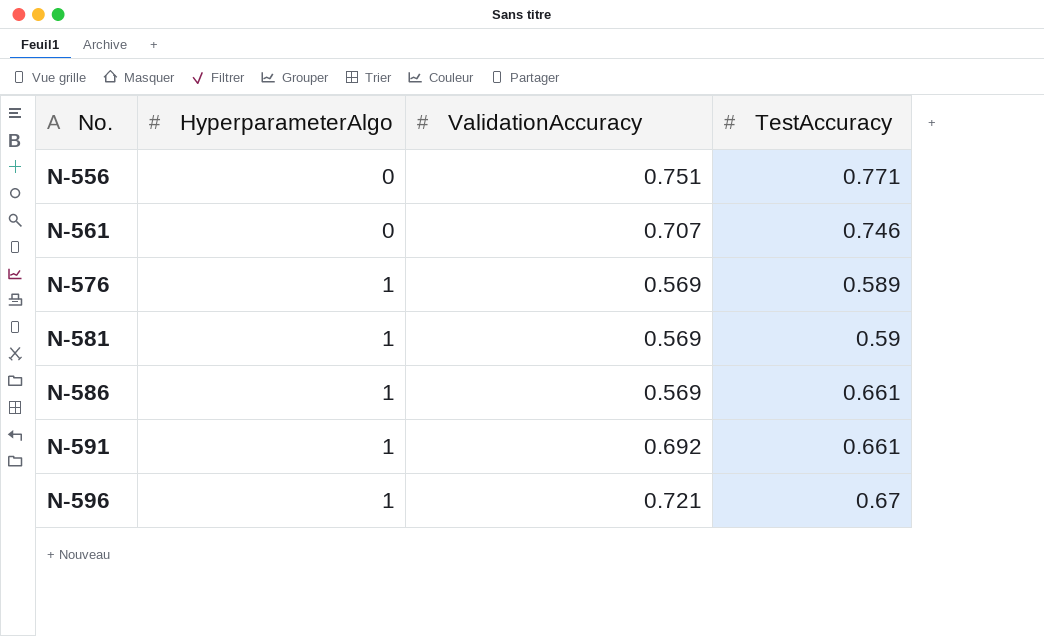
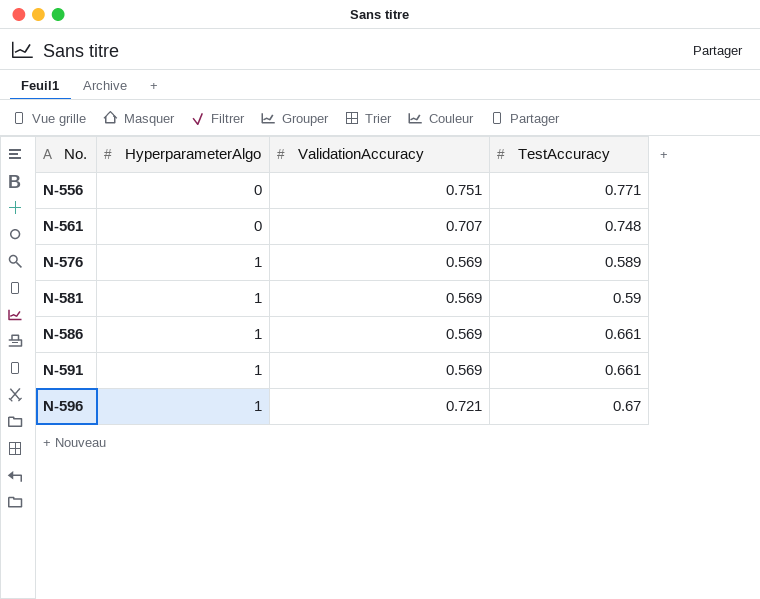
N-561 | TestAccuracy: 0.746 -> 0.748
N-591 | ValidationAccuracy: 0.692 -> 0.569

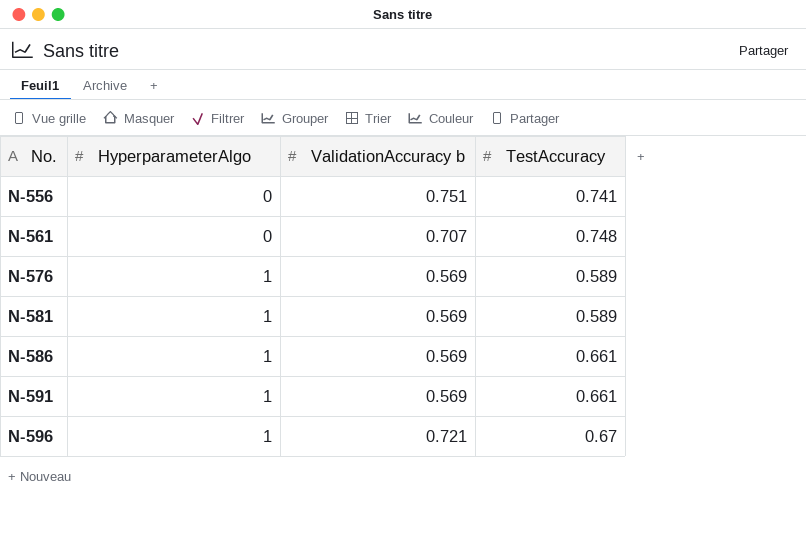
column name: ValidationAccuracy -> ValidationAccuracy b
N-556 | TestAccuracy: 0.771 -> 0.741
N-581 | TestAccuracy: 0.59 -> 0.589

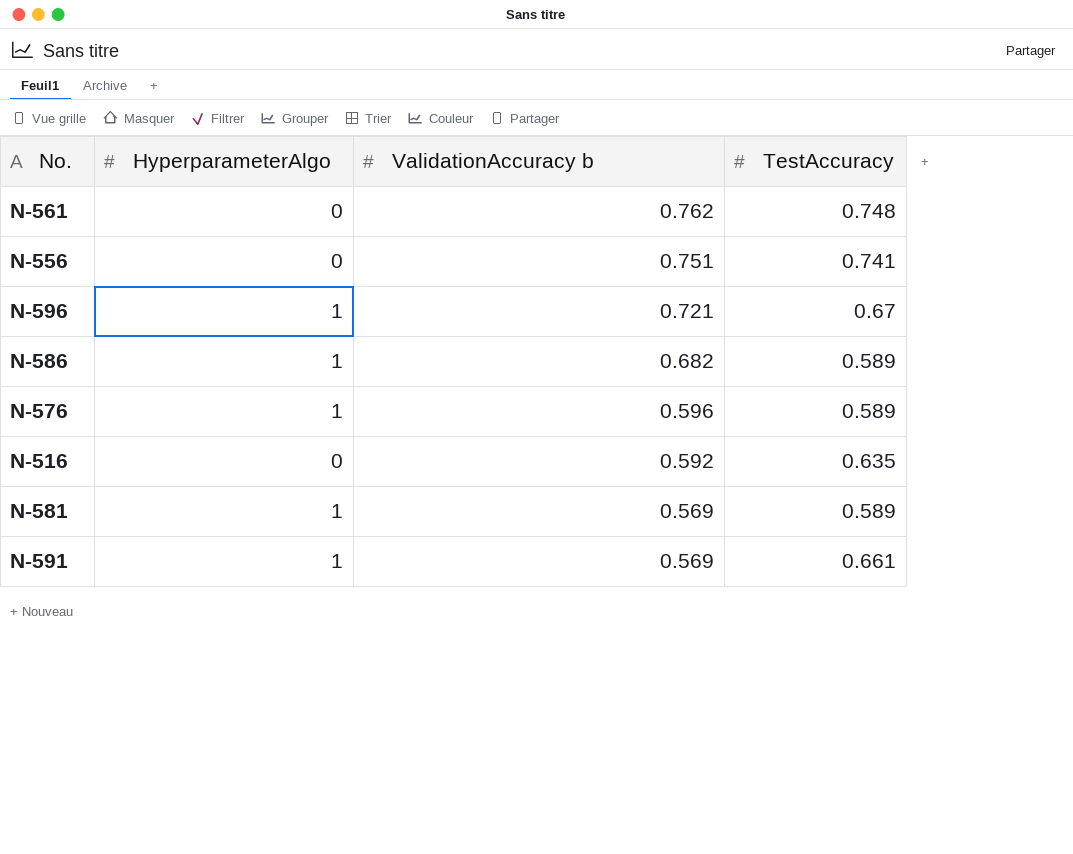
row order: No. ascending -> ValidationAccuracy b descending
N-561 | ValidationAccuracy b: 0.707 -> 0.762
N-586 | ValidationAccuracy b: 0.569 -> 0.682
N-586 | TestAccuracy: 0.661 -> 0.589
N-576 | ValidationAccuracy b: 0.569 -> 0.596
row N-516: none -> 0 | 0.592 | 0.635

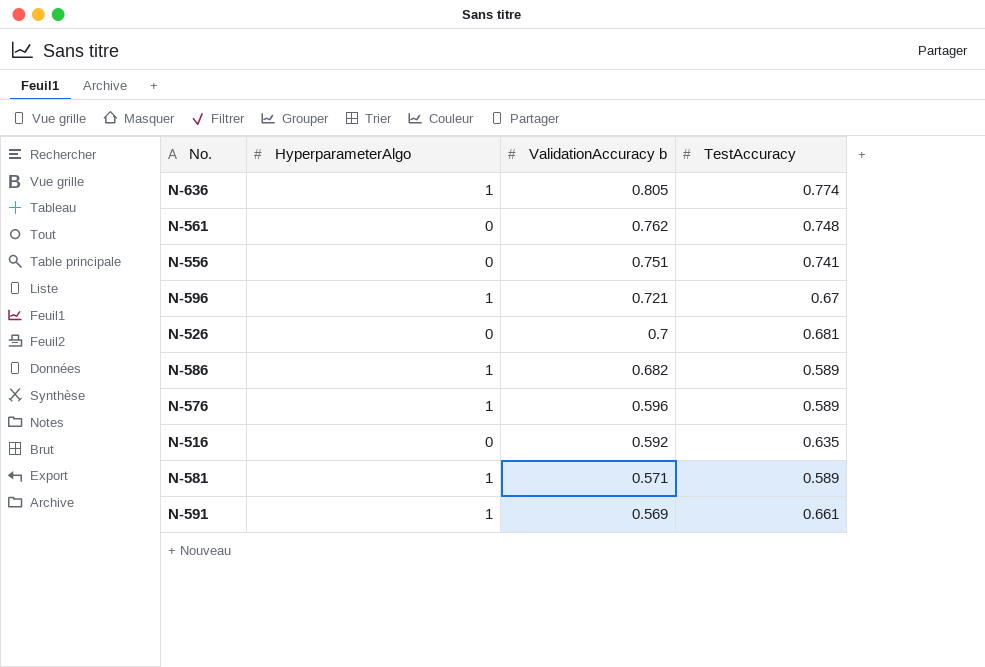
row N-636: none -> 1 | 0.805 | 0.774
row N-526: none -> 0 | 0.7 | 0.681
N-581 | ValidationAccuracy b: 0.569 -> 0.571

